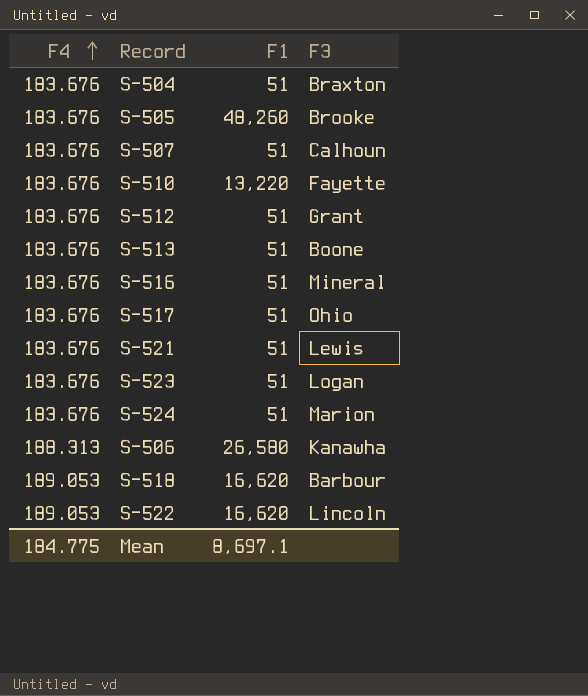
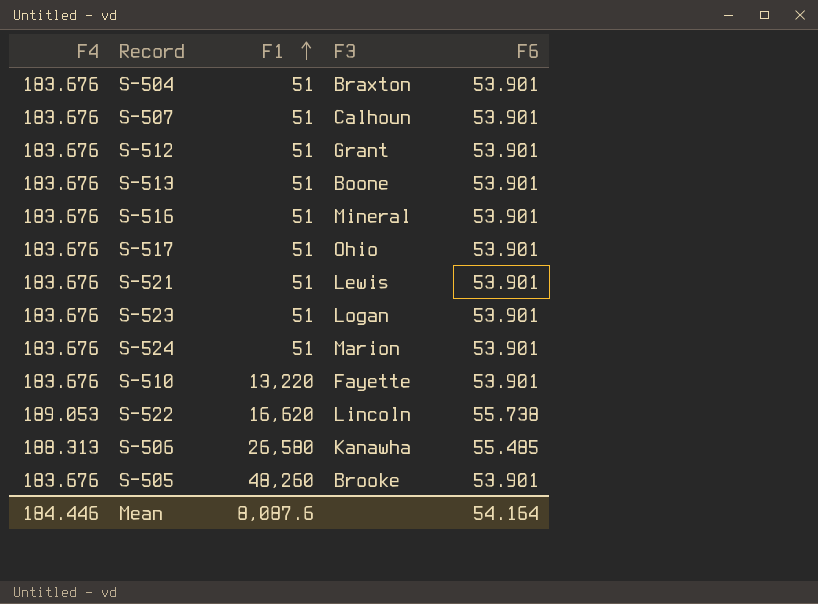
row order: F4 ascending -> F1 ascending
column F6 | position: none -> 5
row S-518: 189.053 | 16,620 | Barbour -> none
Mean | F4: 184.775 -> 184.446
Mean | F1: 8,697.1 -> 8,087.6

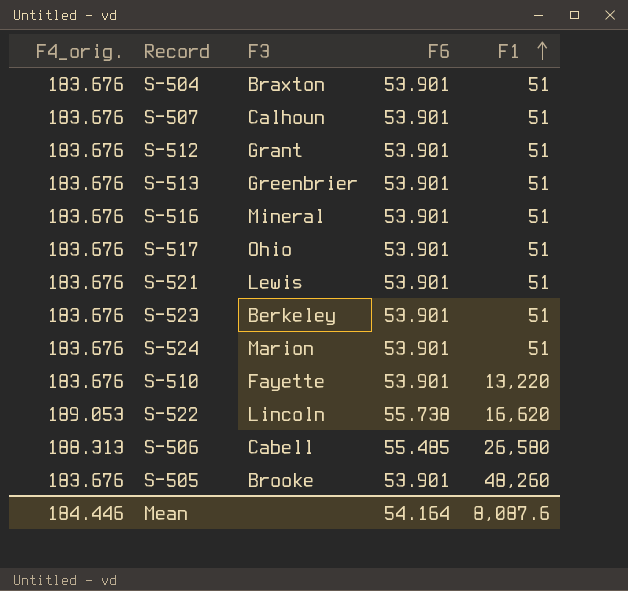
column name: F4 -> F4_orig.
column F1 | position: 3 -> 5
S-513 | F3: Boone -> Greenbrier
S-523 | F3: Logan -> Berkeley
S-506 | F3: Kanawha -> Cabell

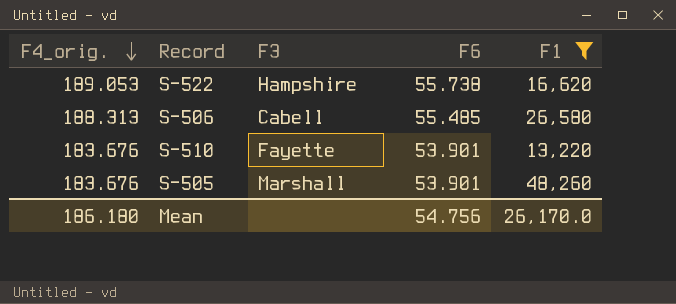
filter: none -> F1 != 51
row order: F1 ascending -> F4_orig. descending
S-522 | F3: Lincoln -> Hampshire
S-505 | F3: Brooke -> Marshall
Mean | F4_orig.: 184.446 -> 186.180
Mean | F6: 54.164 -> 54.756
Mean | F1: 8,087.6 -> 26,170.0

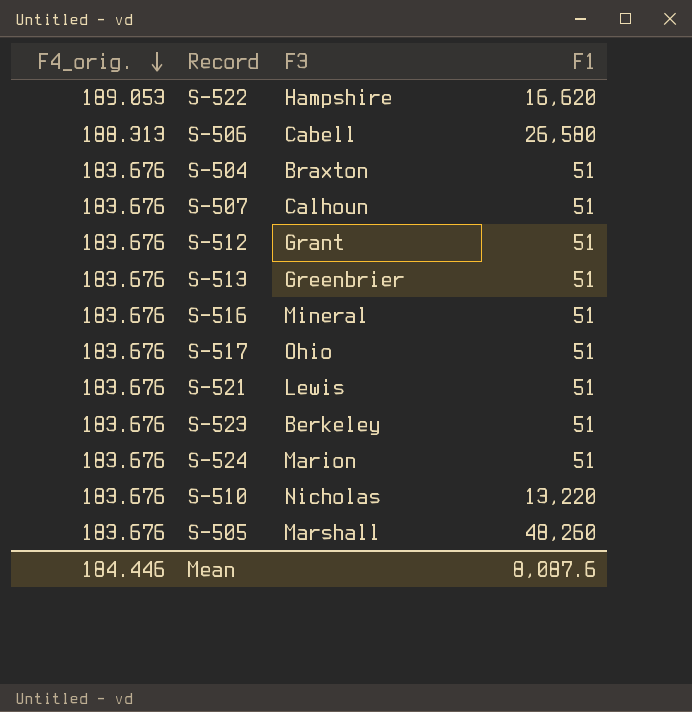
filter: F1 != 51 -> none
column F6 | position: 4 -> none
S-510 | F3: Fayette -> Nicholas
Mean | F4_orig.: 186.180 -> 184.446
Mean | F1: 26,170.0 -> 8,087.6

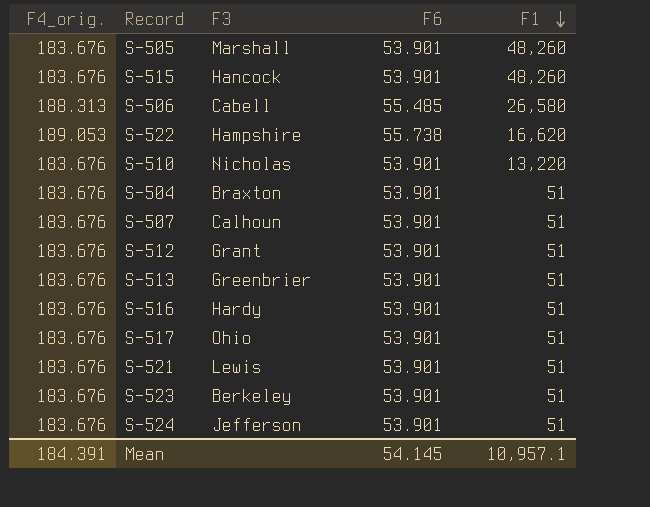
row order: F4_orig. descending -> F1 descending
column F6 | position: none -> 4
row S-515: none -> 183.676 | Hancock | 53.901 | 48,260
S-516 | F3: Mineral -> Hardy
S-524 | F3: Marion -> Jefferson
Mean | F4_orig.: 184.446 -> 184.391
Mean | F1: 8,087.6 -> 10,957.1

